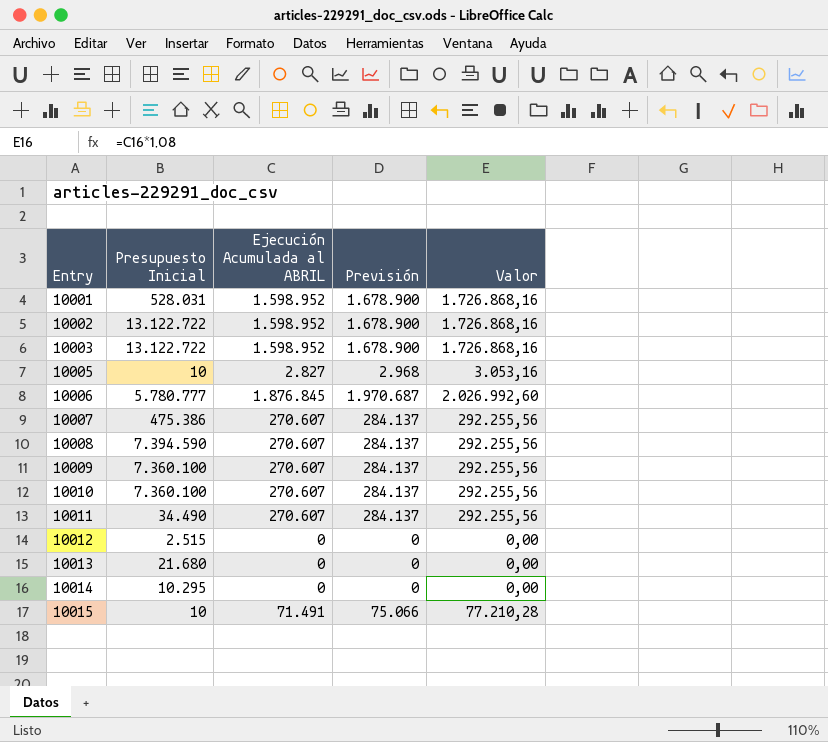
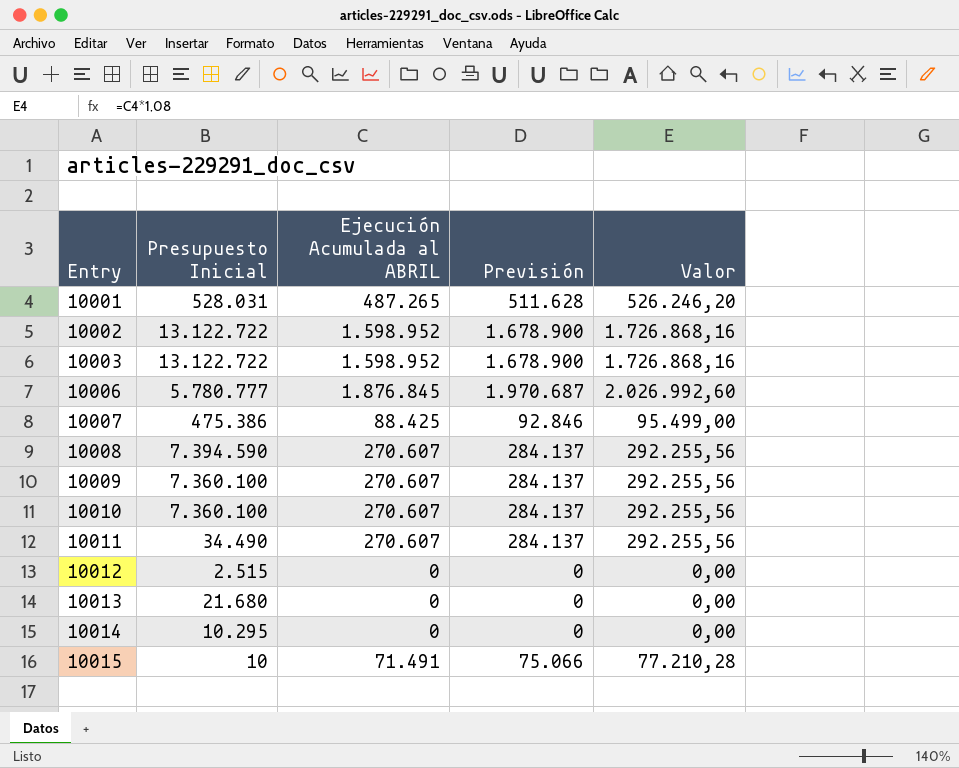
row 10005: 10 | 2.827 | 2.968 | 3.053,16 -> none
10001 | Ejecución Acumulada al ABRIL: 1.598.952 -> 487.265
10001 | Previsión: 1.678.900 -> 511.628
10001 | Valor: 1.726.868,16 -> 526.246,20
10007 | Ejecución Acumulada al ABRIL: 270.607 -> 88.425
10007 | Previsión: 284.137 -> 92.846
10007 | Valor: 292.255,56 -> 95.499,00

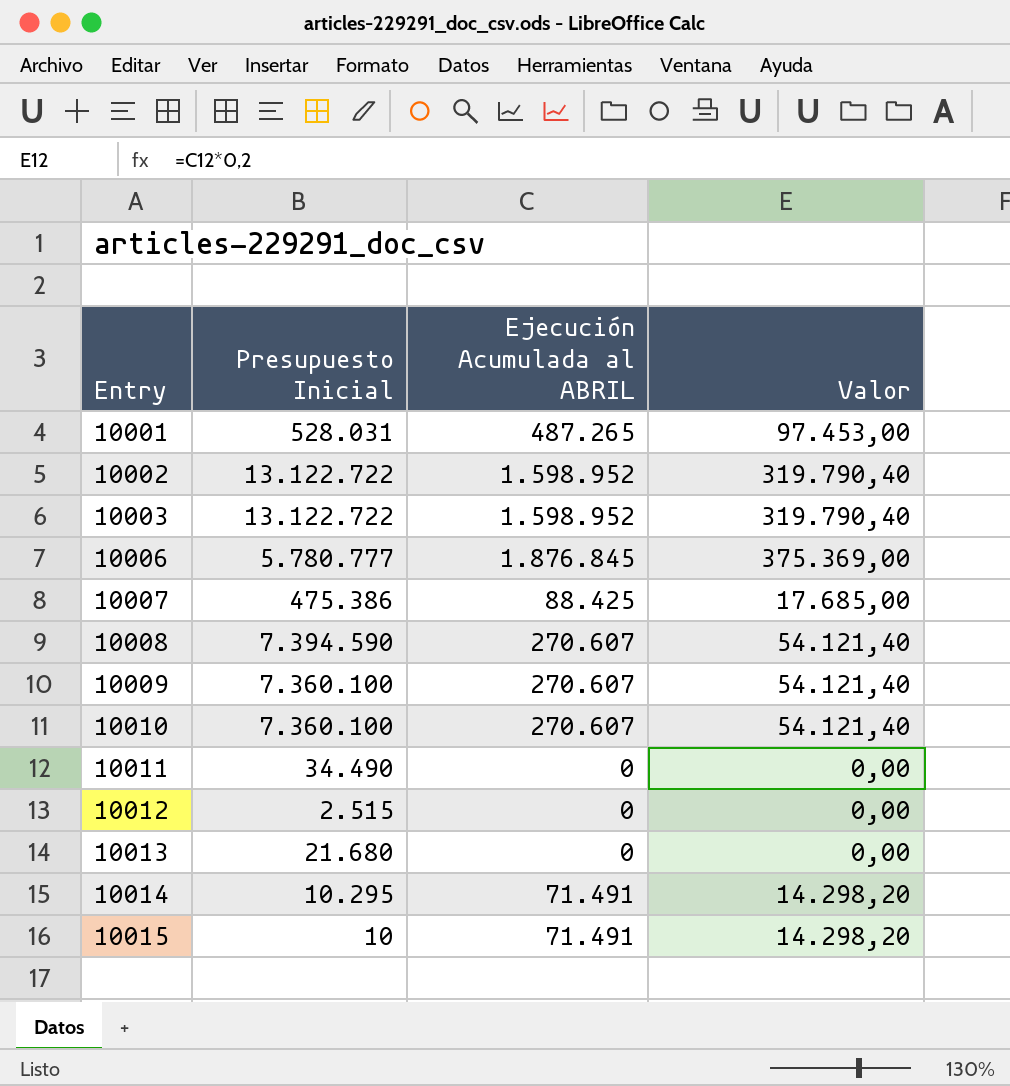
column Previsión | formula: [Ejecución Acumulada al ABRIL] * 1,05 -> none
column Valor | formula: [Ejecución Acumulada al ABRIL] * 1,08 -> [Ejecución Acumulada al ABRIL] * 0,2
10011 | Ejecución Acumulada al ABRIL: 270.607 -> 0
10014 | Ejecución Acumulada al ABRIL: 0 -> 71.491

